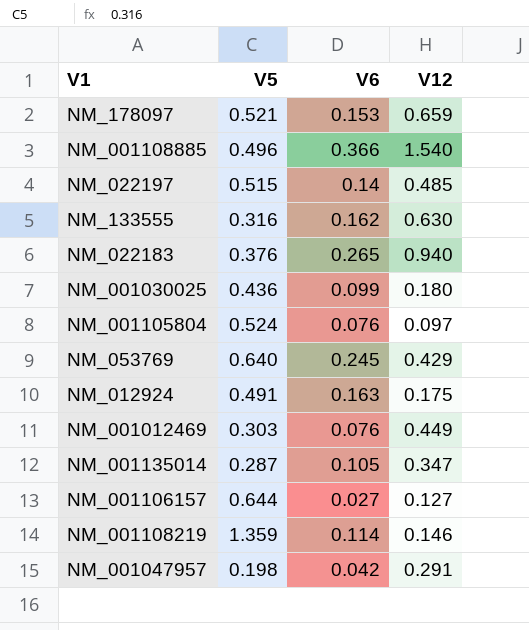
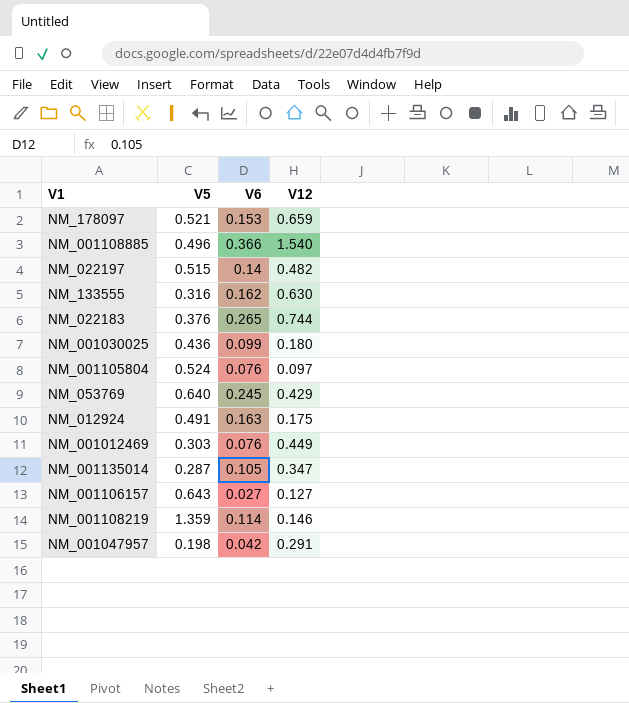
NM_022197 | V12: 0.485 -> 0.482
NM_022183 | V12: 0.940 -> 0.744
NM_001106157 | V5: 0.644 -> 0.643

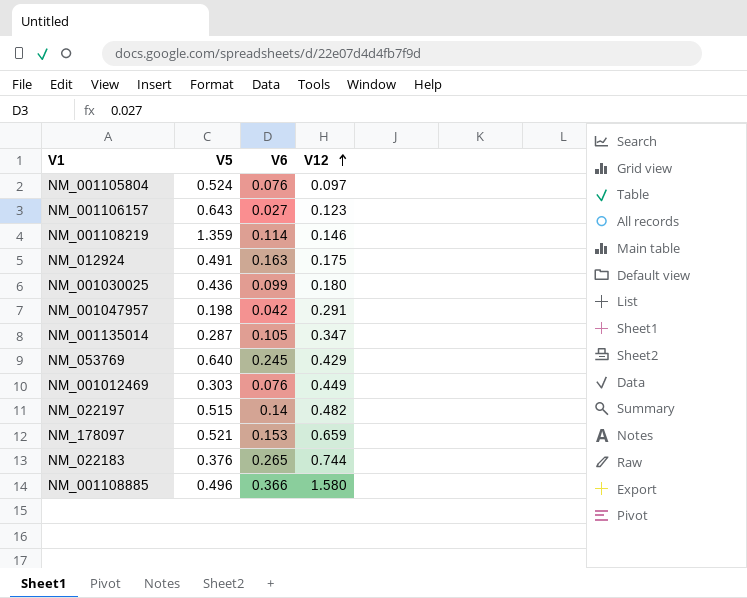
row order: none -> V12 ascending
row NM_133555: 0.316 | 0.162 | 0.630 -> none
NM_001106157 | V12: 0.127 -> 0.123
NM_001108885 | V12: 1.540 -> 1.580

